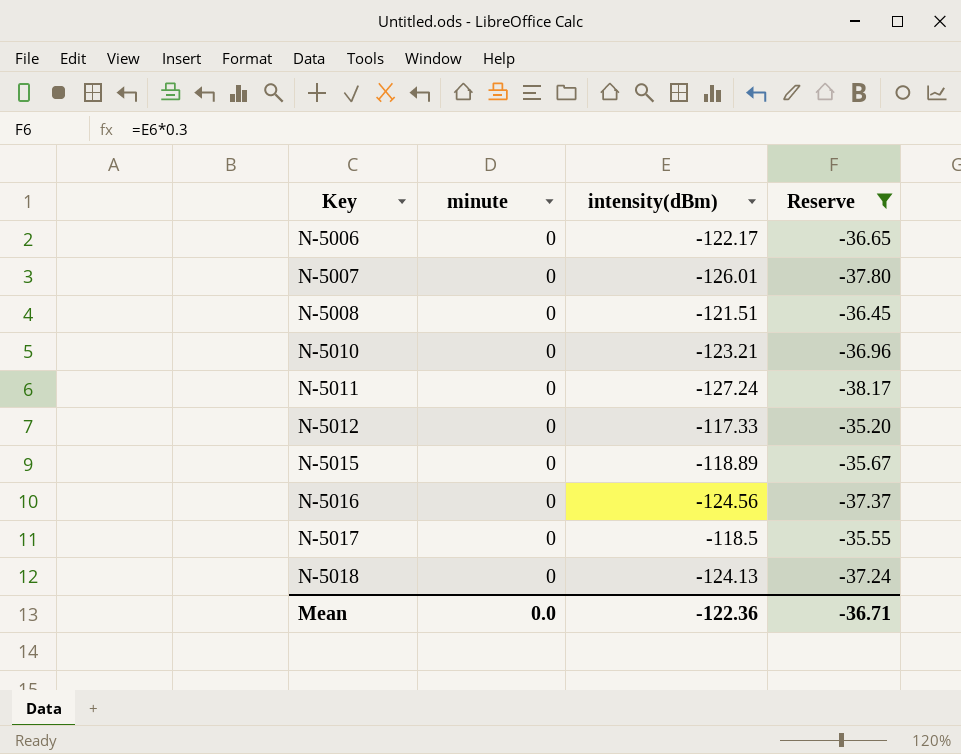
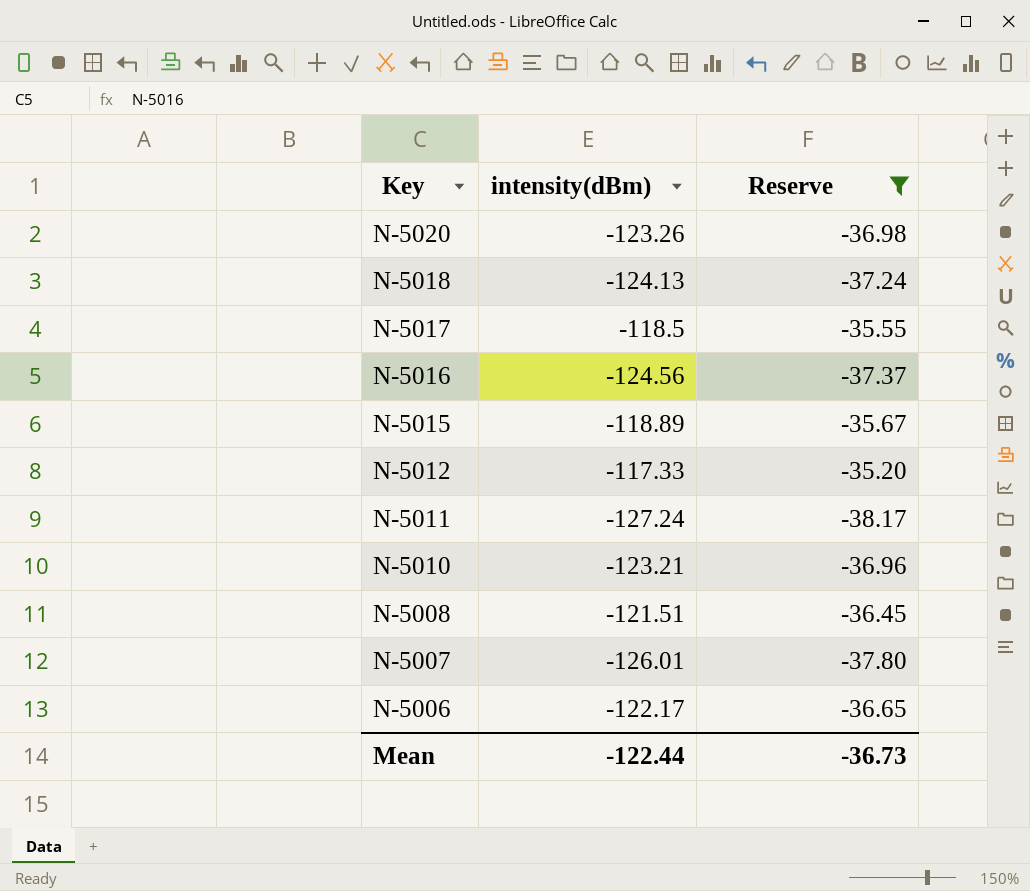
row order: Key ascending -> Key descending
column minute | position: 2 -> none
row N-5020: none -> -123.26 | -36.98
Mean | intensity(dBm): -122.36 -> -122.44
Mean | Reserve: -36.71 -> -36.73

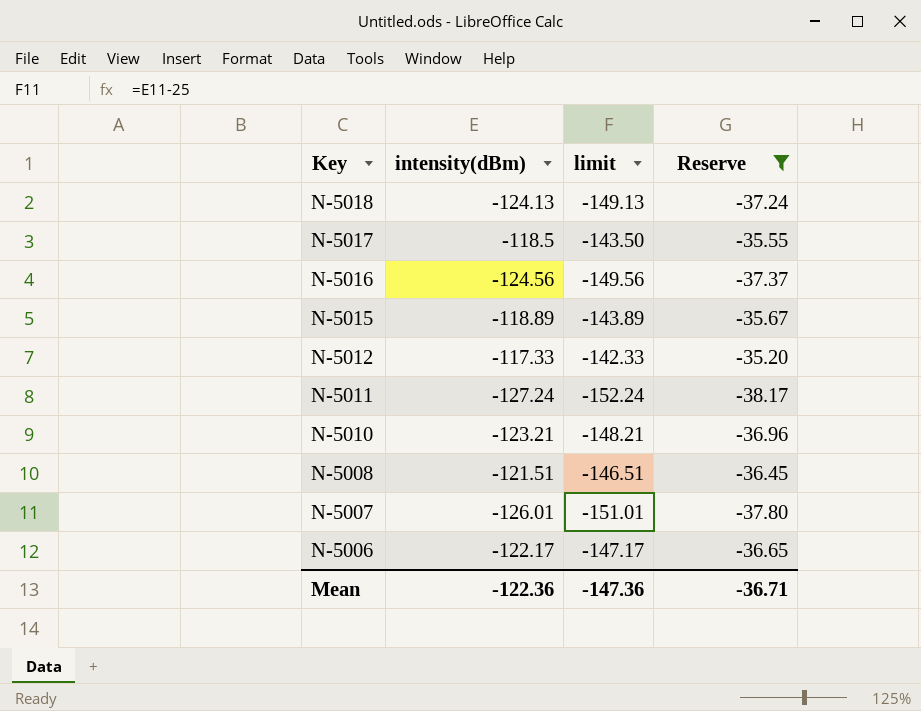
column limit | formula: none -> [intensity(dBm)] - 25
row N-5020: -123.26 | -36.98 -> none
Mean | intensity(dBm): -122.44 -> -122.36
Mean | Reserve: -36.73 -> -36.71

